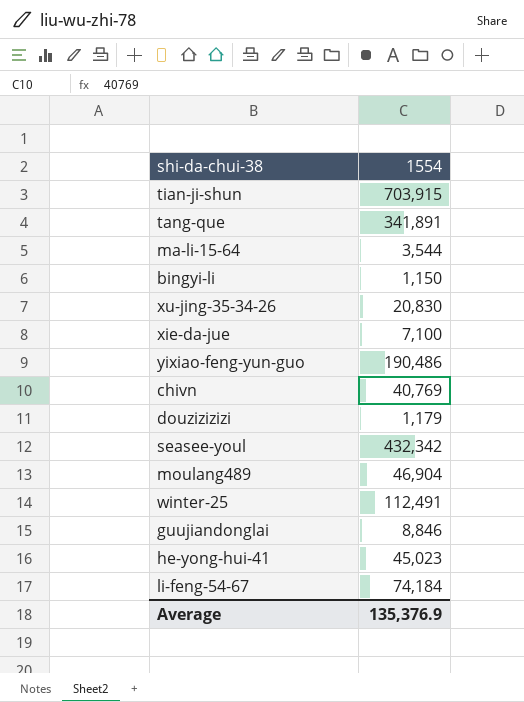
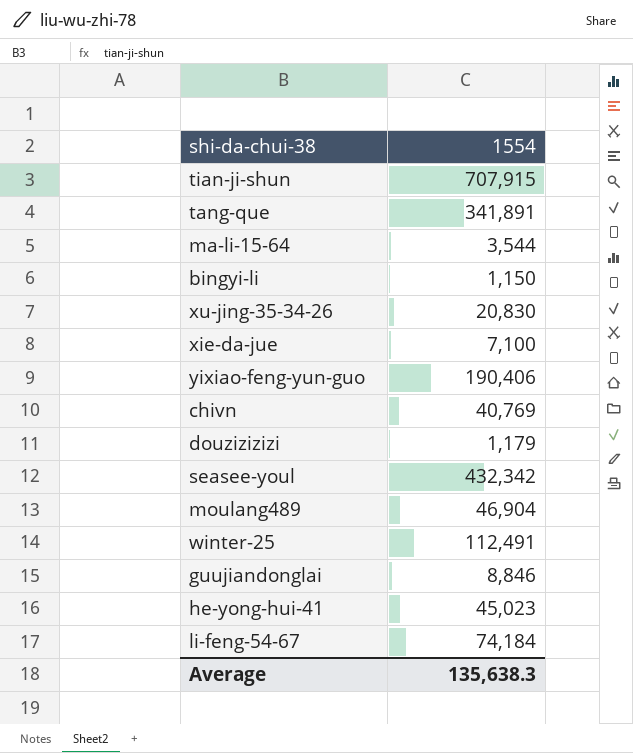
tian-ji-shun | 1554: 703,915 -> 707,915
yixiao-feng-yun-guo | 1554: 190,486 -> 190,406
Average | 1554: 135,376.9 -> 135,638.3

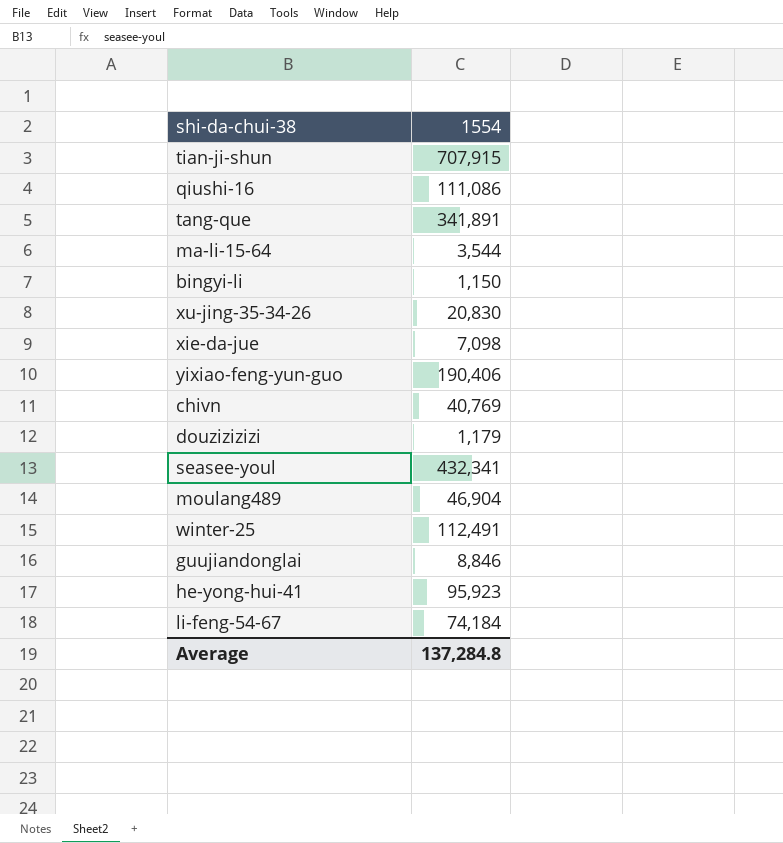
row qiushi-16: none -> 111,086
xie-da-jue | 1554: 7,100 -> 7,098
seasee-youl | 1554: 432,342 -> 432,341
he-yong-hui-41 | 1554: 45,023 -> 95,923
Average | 1554: 135,638.3 -> 137,284.8

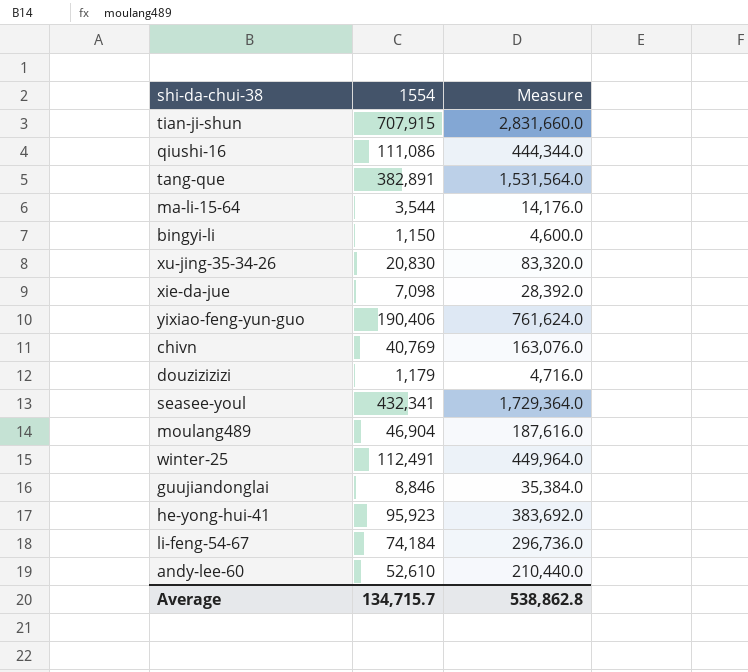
column Measure | formula: none -> [1554] * 4
tang-que | 1554: 341,891 -> 382,891
row andy-lee-60: none -> 52,610 | 210,440.0
Average | 1554: 137,284.8 -> 134,715.7

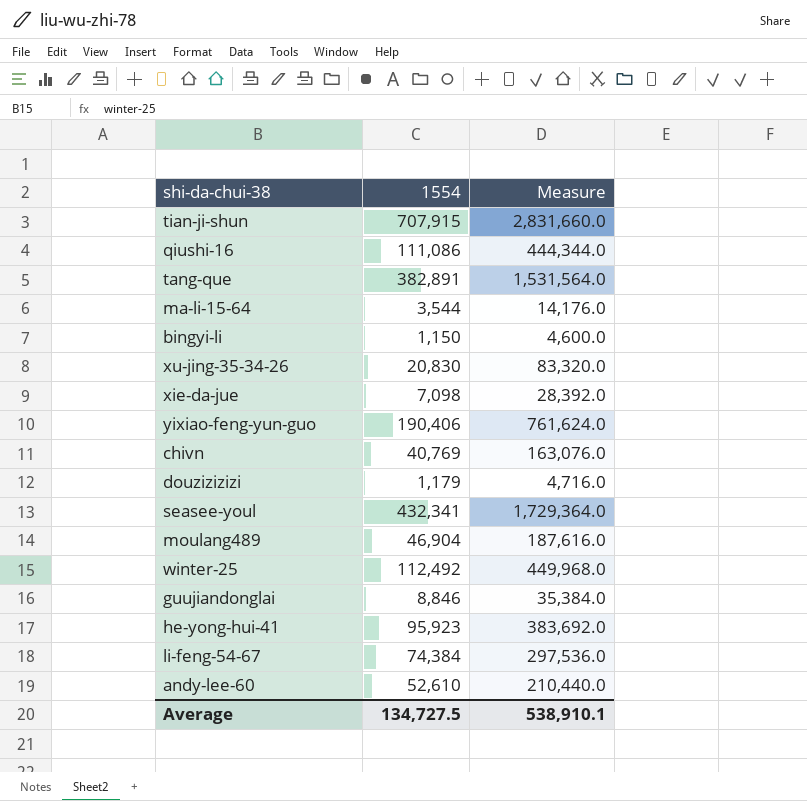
winter-25 | 1554: 112,491 -> 112,492
winter-25 | Measure: 449,964.0 -> 449,968.0
li-feng-54-67 | 1554: 74,184 -> 74,384
li-feng-54-67 | Measure: 296,736.0 -> 297,536.0
Average | 1554: 134,715.7 -> 134,727.5
Average | Measure: 538,862.8 -> 538,910.1

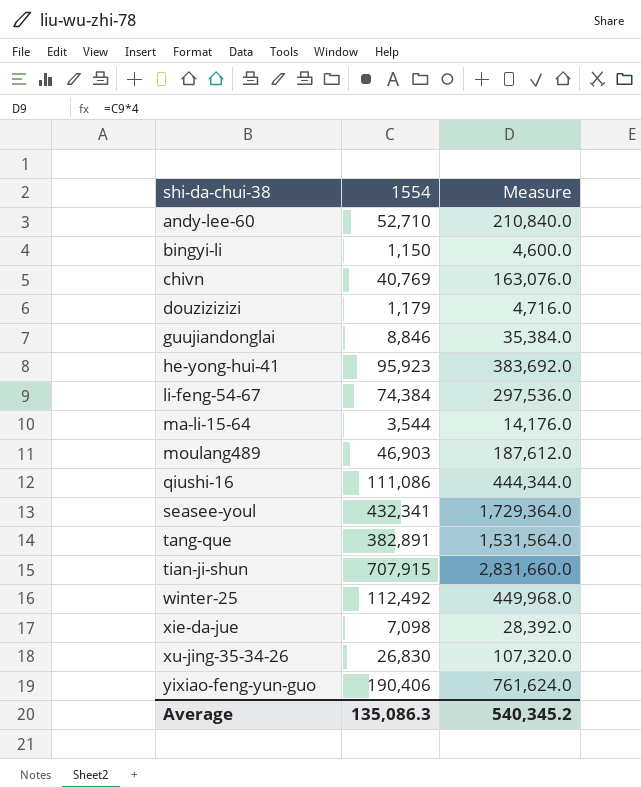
row order: none -> shi-da-chui-38 ascending
andy-lee-60 | 1554: 52,610 -> 52,710
andy-lee-60 | Measure: 210,440.0 -> 210,840.0
moulang489 | 1554: 46,904 -> 46,903
moulang489 | Measure: 187,616.0 -> 187,612.0
xu-jing-35-34-26 | 1554: 20,830 -> 26,830
xu-jing-35-34-26 | Measure: 83,320.0 -> 107,320.0
Average | 1554: 134,727.5 -> 135,086.3
Average | Measure: 538,910.1 -> 540,345.2

